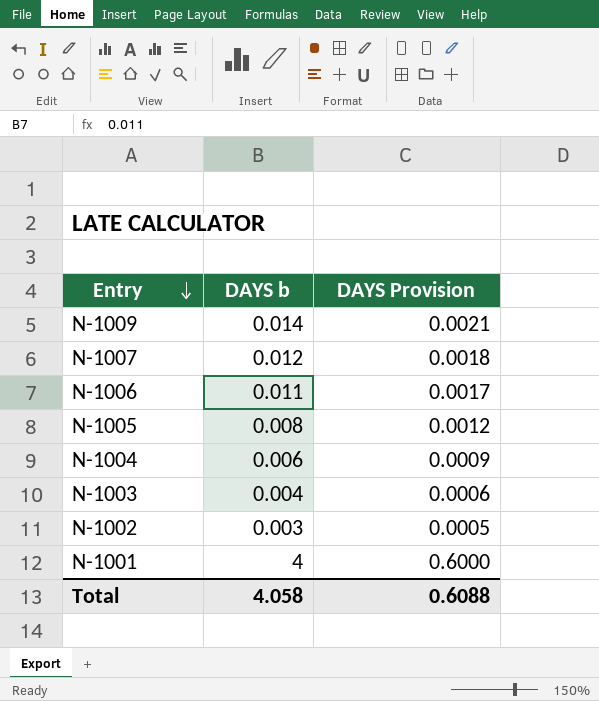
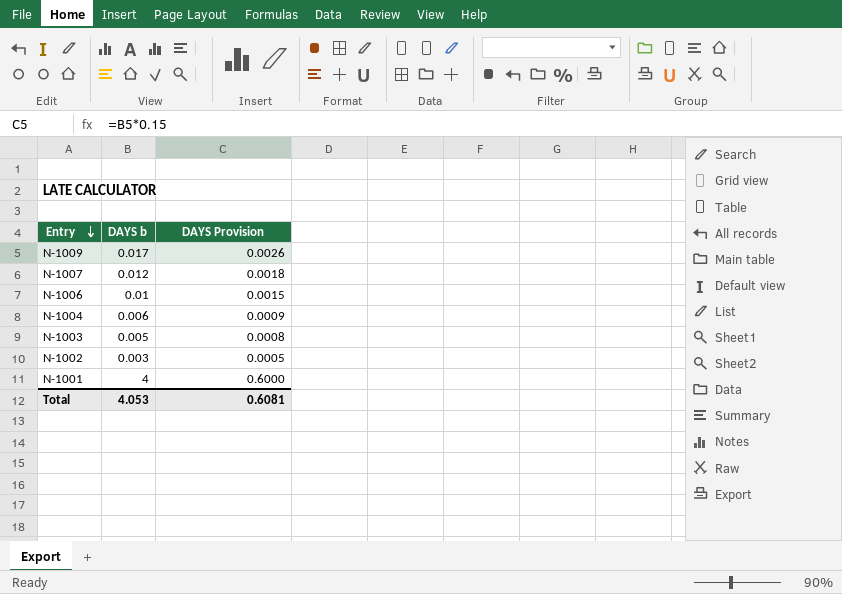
row N-1005: 0.008 | 0.0012 -> none
N-1009 | DAYS b: 0.014 -> 0.017
N-1009 | DAYS Provision: 0.0021 -> 0.0026
N-1006 | DAYS b: 0.011 -> 0.01
N-1006 | DAYS Provision: 0.0017 -> 0.0015
N-1003 | DAYS b: 0.004 -> 0.005
N-1003 | DAYS Provision: 0.0006 -> 0.0008
Total | DAYS b: 4.058 -> 4.053
Total | DAYS Provision: 0.6088 -> 0.6081

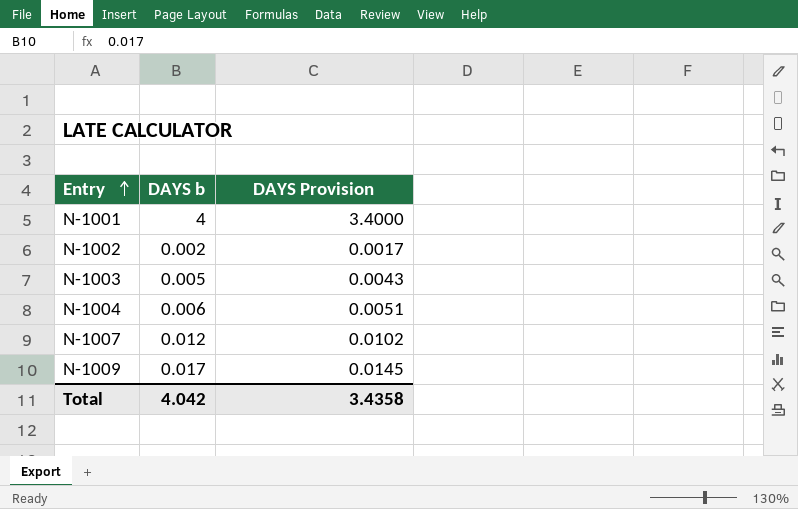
row order: Entry descending -> Entry ascending
column DAYS Provision | formula: [DAYS b] * 0.15 -> [DAYS b] * 0.85
row N-1006: 0.01 | 0.0015 -> none
N-1002 | DAYS b: 0.003 -> 0.002
Total | DAYS b: 4.053 -> 4.042
Total | DAYS Provision: 0.6081 -> 3.4358

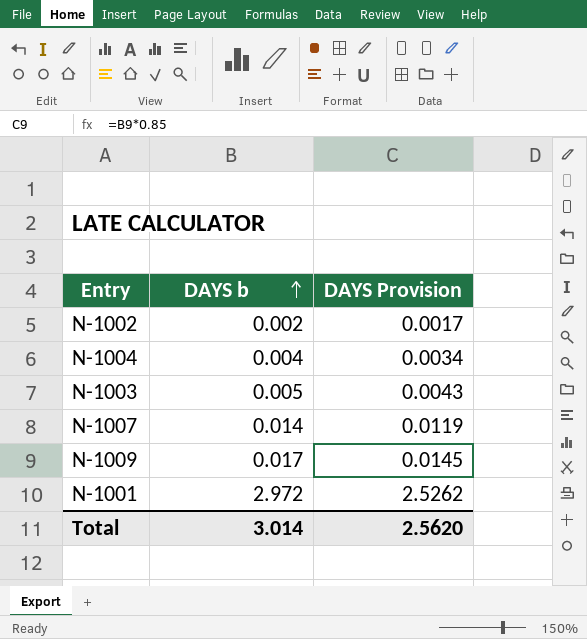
row order: Entry ascending -> DAYS b ascending
N-1004 | DAYS b: 0.006 -> 0.004
N-1004 | DAYS Provision: 0.0051 -> 0.0034
N-1007 | DAYS b: 0.012 -> 0.014
N-1007 | DAYS Provision: 0.0102 -> 0.0119
N-1001 | DAYS b: 4 -> 2.972
N-1001 | DAYS Provision: 3.4000 -> 2.5262
Total | DAYS b: 4.042 -> 3.014
Total | DAYS Provision: 3.4358 -> 2.5620

